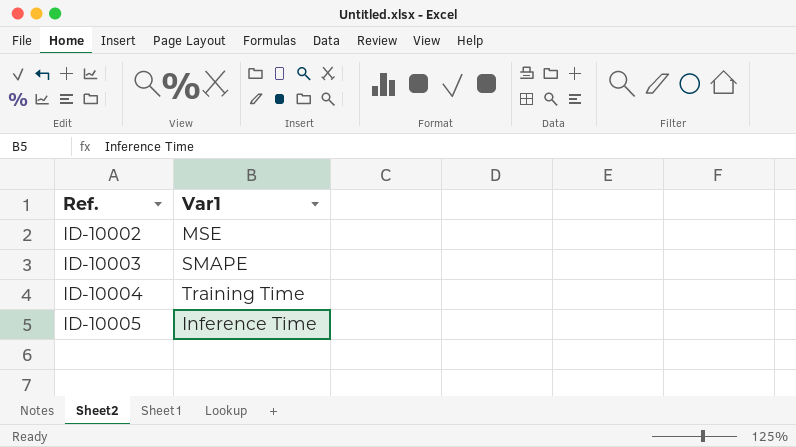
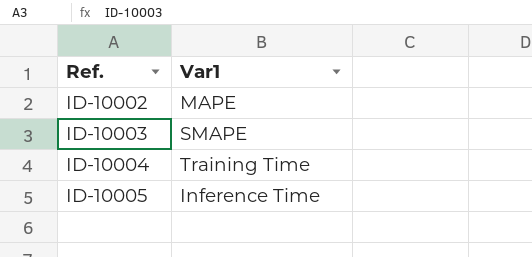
ID-10002 | Var1: MSE -> MAPE

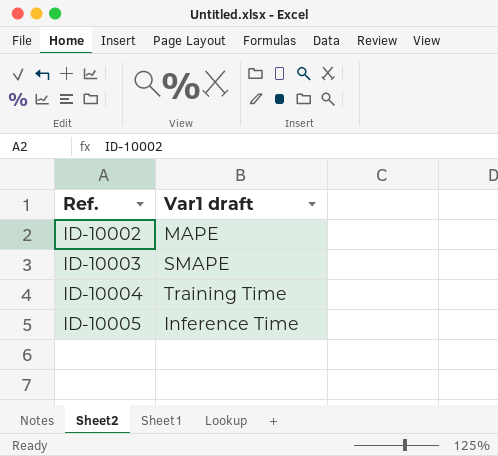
column name: Var1 -> Var1 draft

